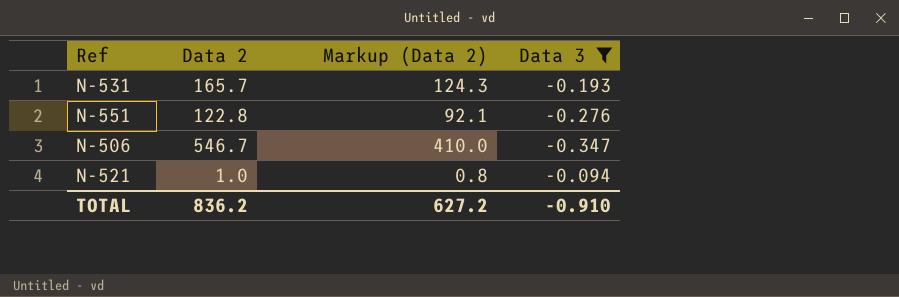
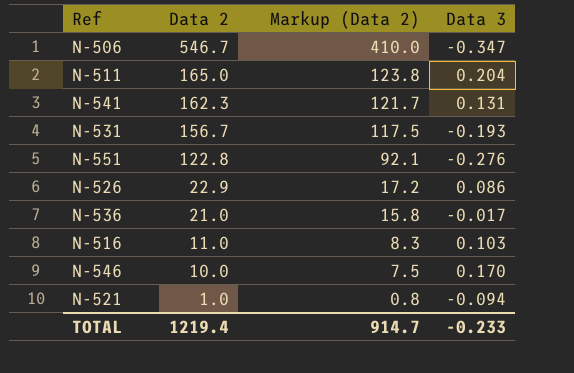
filter: Data 3 <= -0.094 -> none
row order: none -> Data 2 descending
N-531 | Data 2: 165.7 -> 156.7
N-531 | Markup (Data 2): 124.3 -> 117.5
TOTAL | Data 2: 836.2 -> 1219.4
TOTAL | Markup (Data 2): 627.2 -> 914.7
TOTAL | Data 3: -0.910 -> -0.233

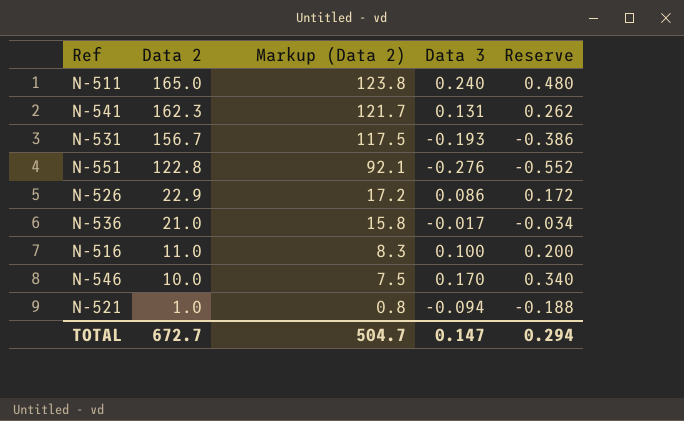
column Reserve | formula: none -> [Data 3] * 2
row N-506: 546.7 | 410.0 | -0.347 -> none
N-511 | Data 3: 0.204 -> 0.240
N-516 | Data 3: 0.103 -> 0.100
TOTAL | Data 2: 1219.4 -> 672.7
TOTAL | Markup (Data 2): 914.7 -> 504.7
TOTAL | Data 3: -0.233 -> 0.147

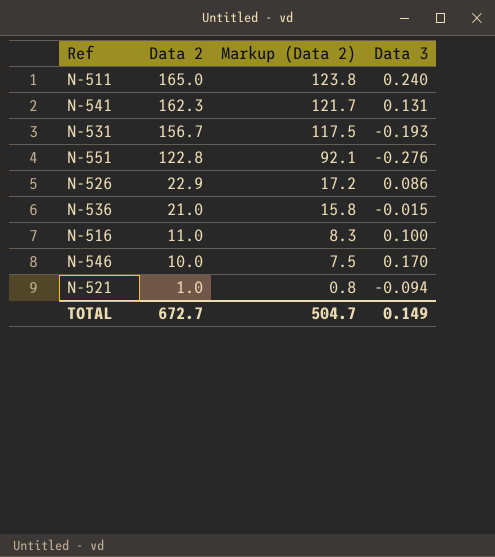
column Reserve | formula: [Data 3] * 2 -> none
N-536 | Data 3: -0.017 -> -0.015
TOTAL | Data 3: 0.147 -> 0.149

